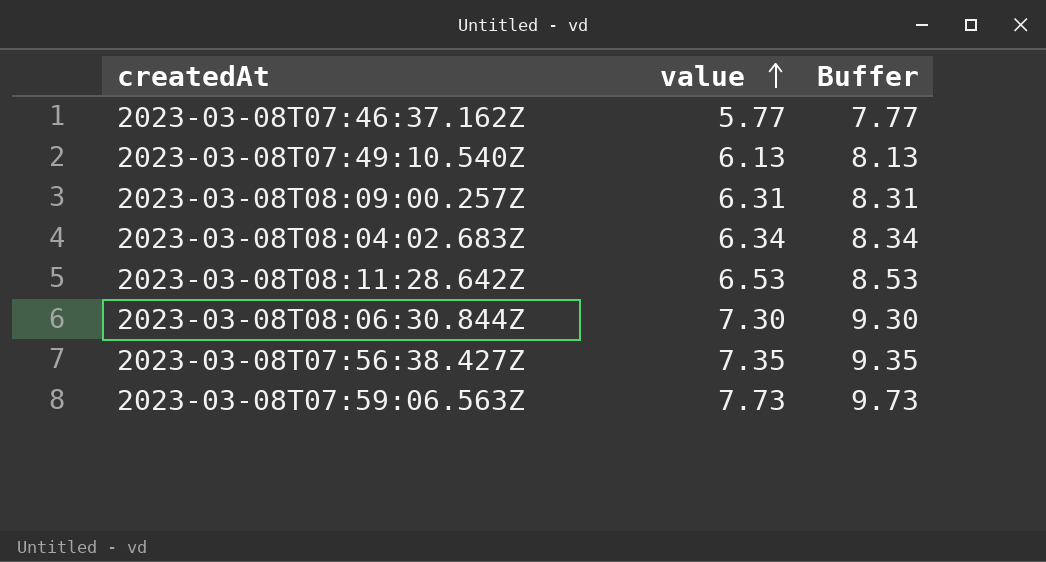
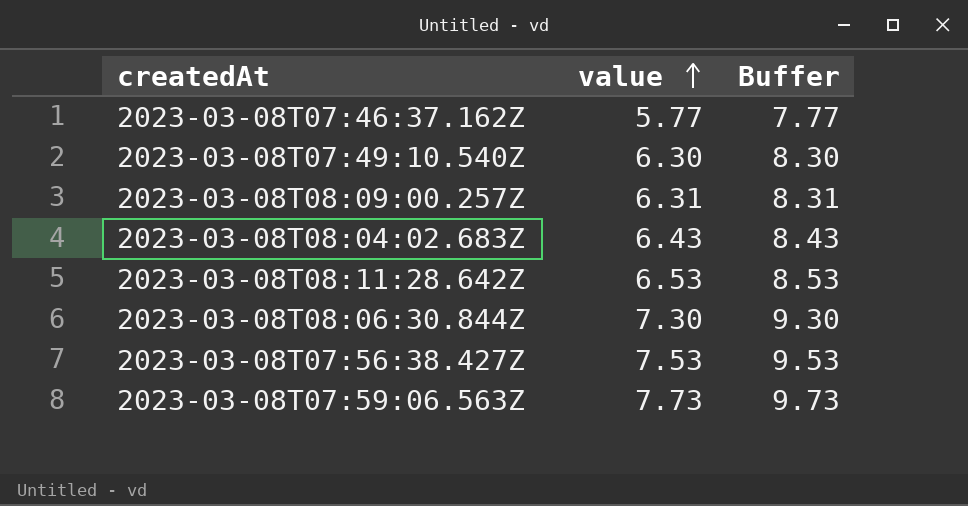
2023-03-08T07:49:10.540Z | value: 6.13 -> 6.30
2023-03-08T07:49:10.540Z | Buffer: 8.13 -> 8.30
2023-03-08T08:04:02.683Z | value: 6.34 -> 6.43
2023-03-08T08:04:02.683Z | Buffer: 8.34 -> 8.43
2023-03-08T07:56:38.427Z | value: 7.35 -> 7.53
2023-03-08T07:56:38.427Z | Buffer: 9.35 -> 9.53

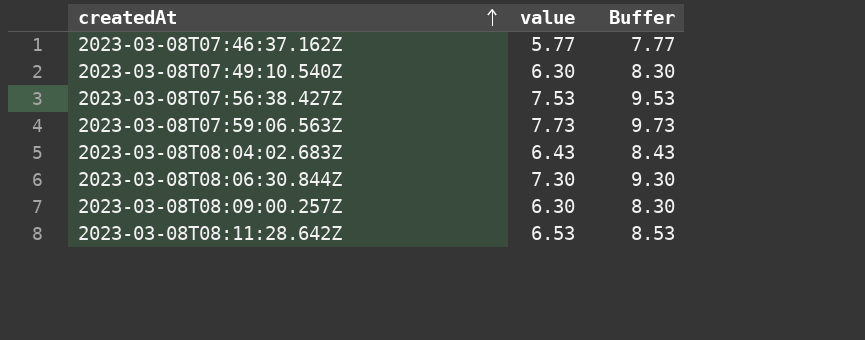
row order: value ascending -> createdAt ascending
2023-03-08T08:09:00.257Z | value: 6.31 -> 6.30
2023-03-08T08:09:00.257Z | Buffer: 8.31 -> 8.30

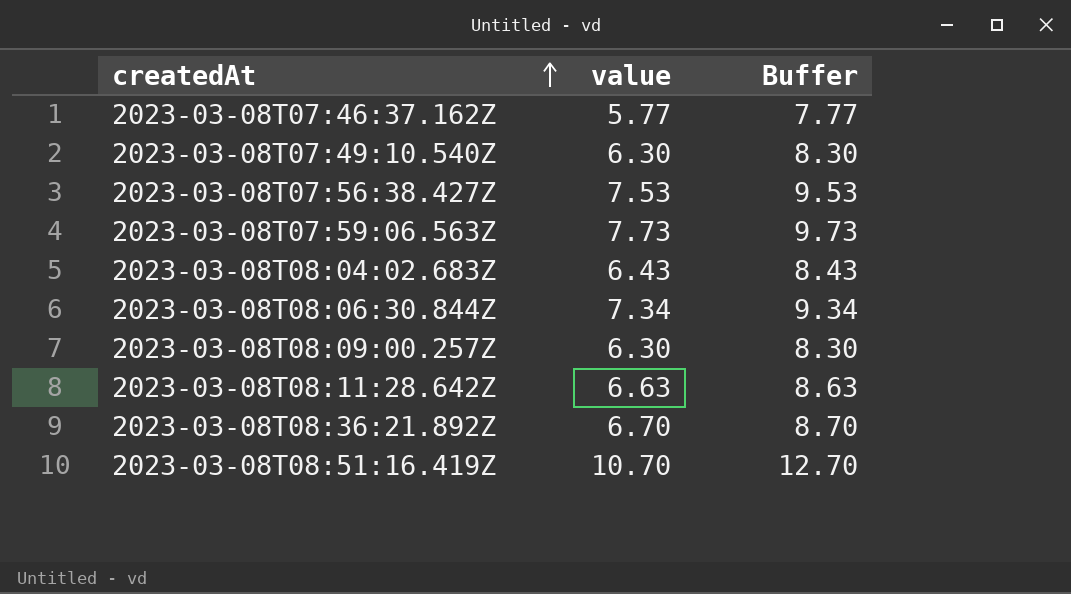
2023-03-08T08:06:30.844Z | value: 7.30 -> 7.34
2023-03-08T08:06:30.844Z | Buffer: 9.30 -> 9.34
2023-03-08T08:11:28.642Z | value: 6.53 -> 6.63
2023-03-08T08:11:28.642Z | Buffer: 8.53 -> 8.63
row 2023-03-08T08:36:21.892Z: none -> 6.70 | 8.70
row 2023-03-08T08:51:16.419Z: none -> 10.70 | 12.70

